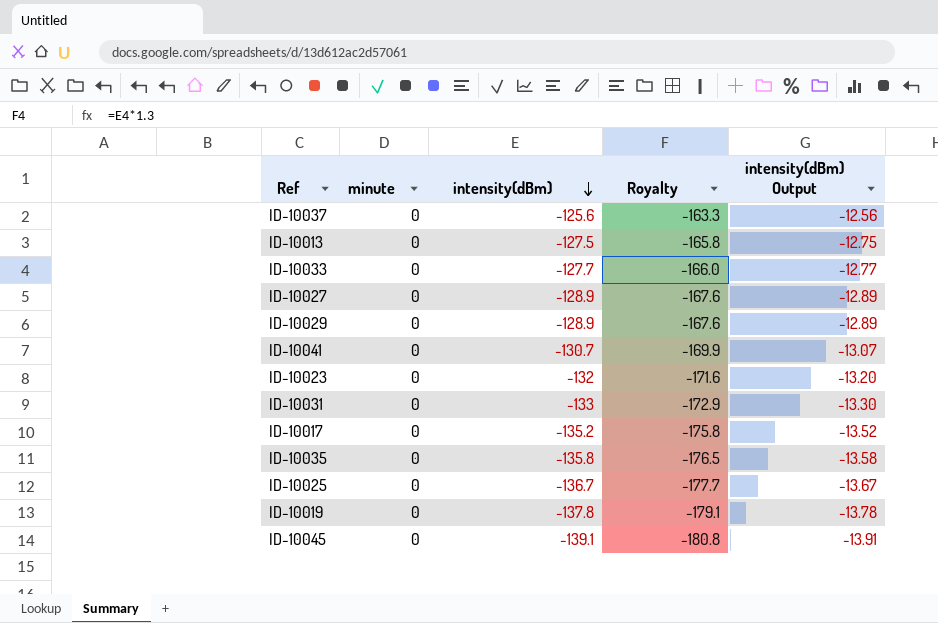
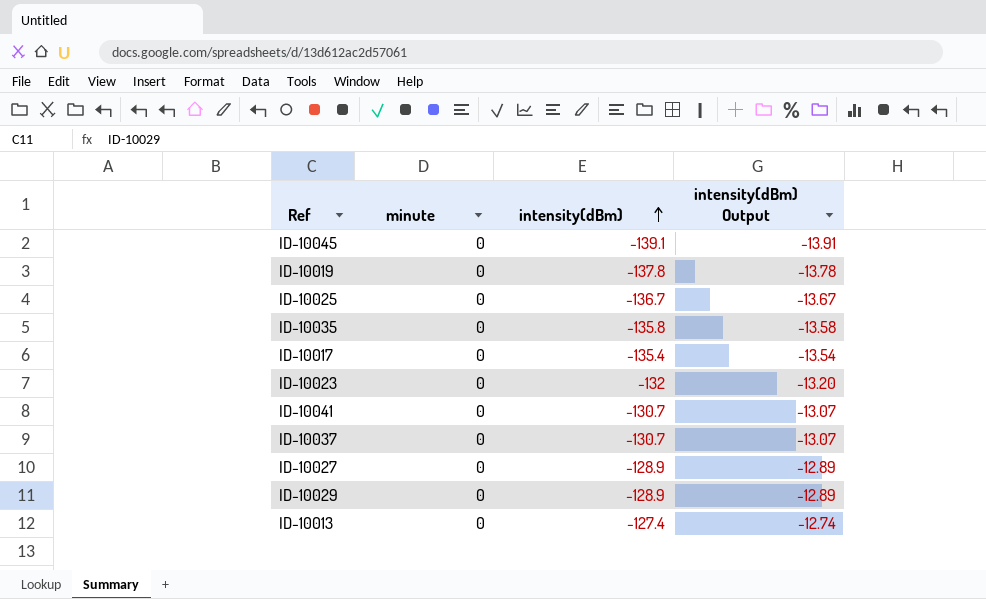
row order: intensity(dBm) descending -> intensity(dBm) ascending
column Royalty | formula: [intensity(dBm)] * 1.3 -> none
row ID-10033: 0 | -127.7 | -166.0 | -12.77 -> none
row ID-10031: 0 | -133 | -172.9 | -13.30 -> none
ID-10017 | intensity(dBm): -135.2 -> -135.4
ID-10017 | intensity(dBm) Output: -13.52 -> -13.54
ID-10037 | intensity(dBm): -125.6 -> -130.7
ID-10037 | intensity(dBm) Output: -12.56 -> -13.07
ID-10013 | intensity(dBm): -127.5 -> -127.4
ID-10013 | intensity(dBm) Output: -12.75 -> -12.74

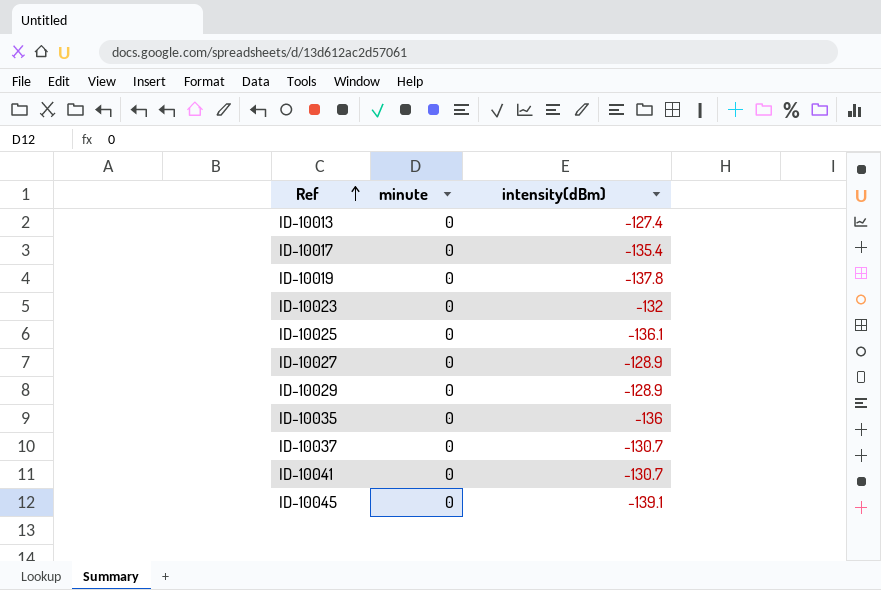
row order: intensity(dBm) ascending -> Ref ascending
column intensity(dBm) Output | formula: [intensity(dBm)] * 0.1 -> none
ID-10025 | intensity(dBm): -136.7 -> -136.1
ID-10035 | intensity(dBm): -135.8 -> -136

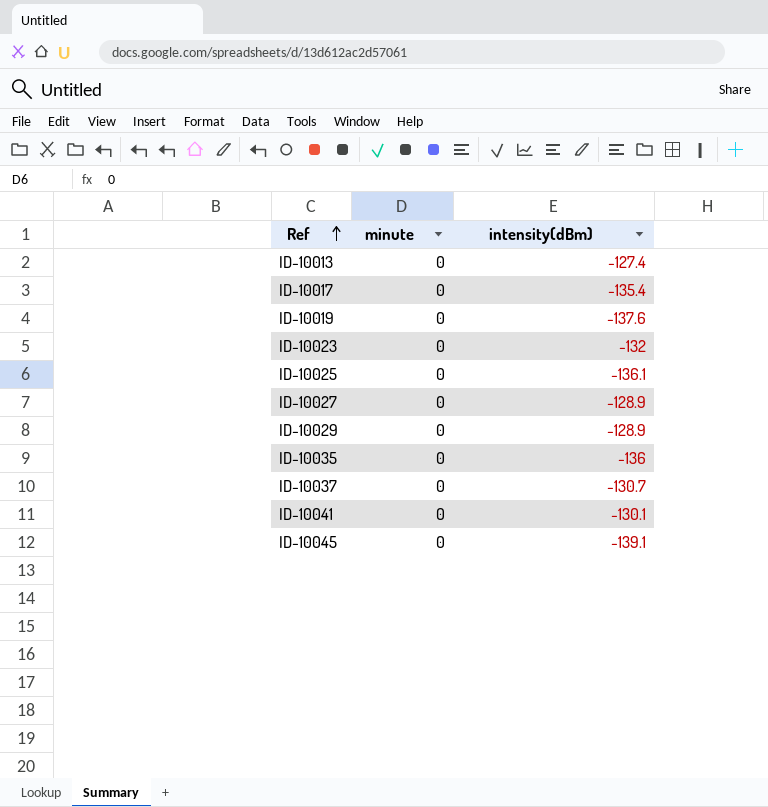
ID-10019 | intensity(dBm): -137.8 -> -137.6
ID-10041 | intensity(dBm): -130.7 -> -130.1

